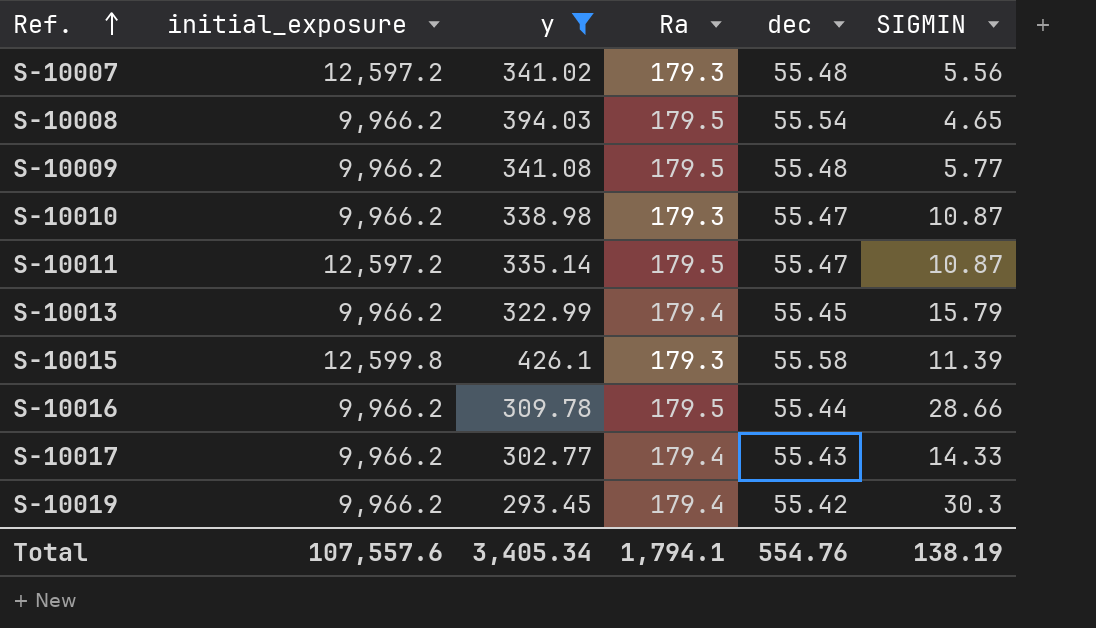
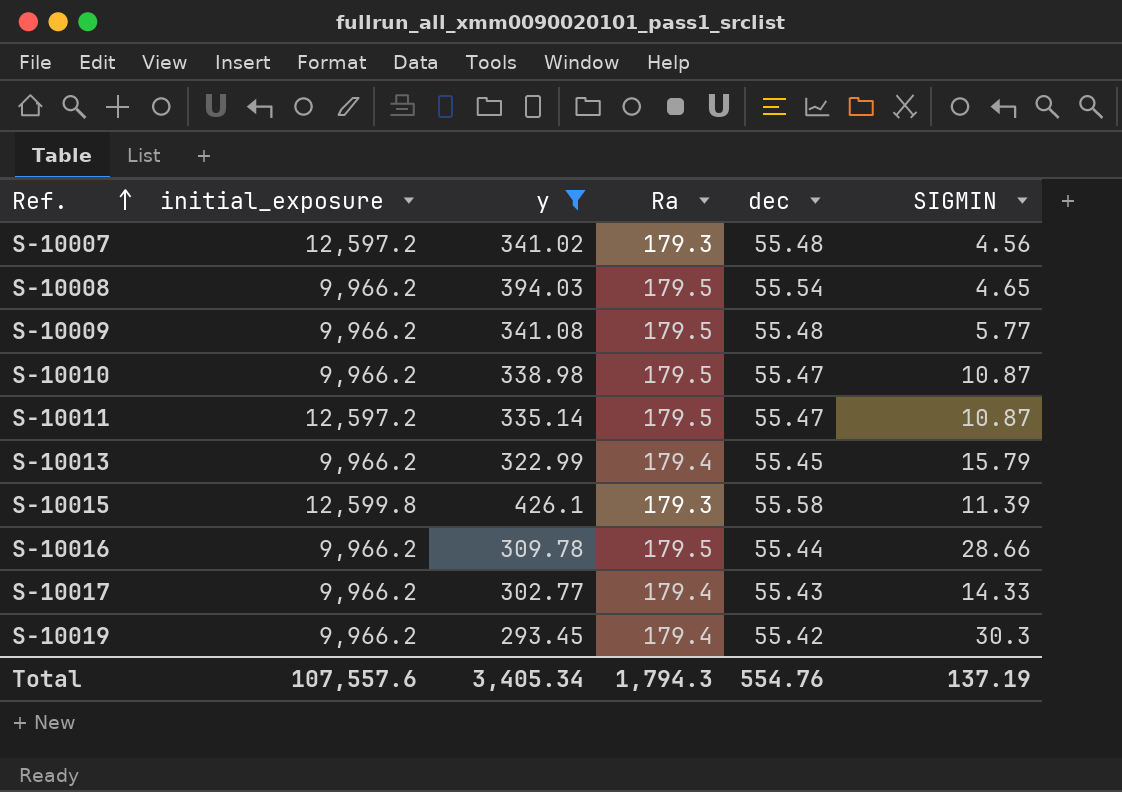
S-10007 | SIGMIN: 5.56 -> 4.56
S-10010 | Ra: 179.3 -> 179.5
Total | Ra: 1,794.1 -> 1,794.3
Total | SIGMIN: 138.19 -> 137.19

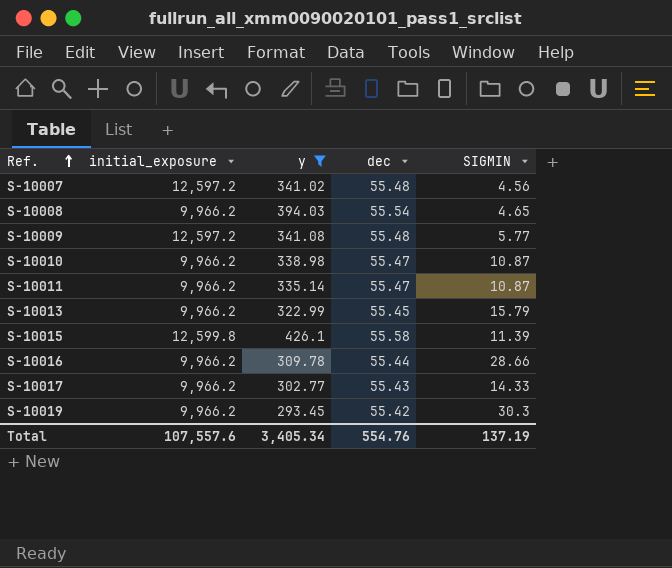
column Ra | position: 4 -> none
S-10009 | initial_exposure: 9,966.2 -> 12,597.2
S-10011 | initial_exposure: 12,597.2 -> 9,966.2

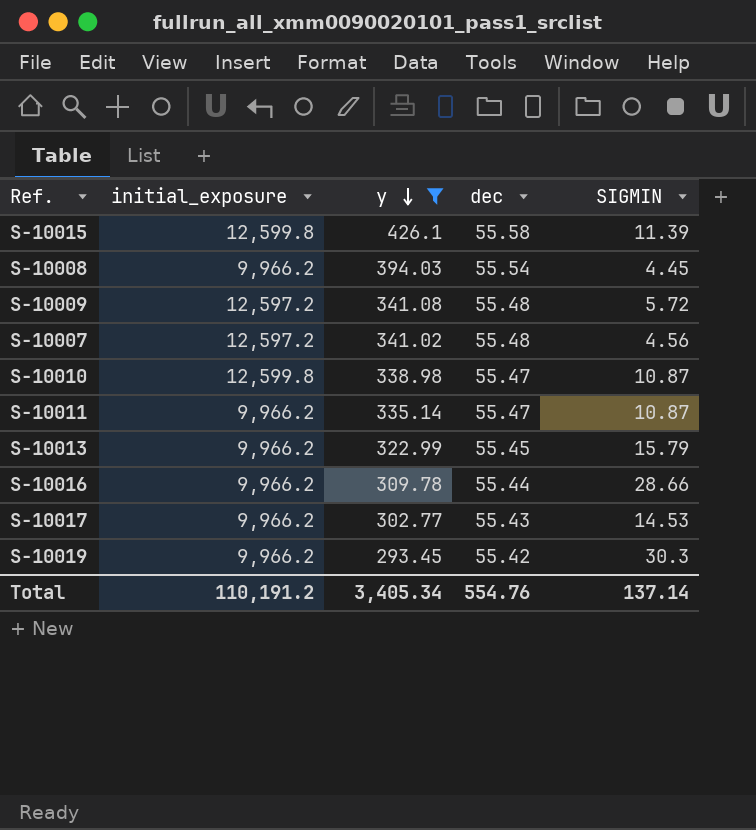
row order: Ref. ascending -> y descending
S-10008 | SIGMIN: 4.65 -> 4.45
S-10009 | SIGMIN: 5.77 -> 5.72
S-10010 | initial_exposure: 9,966.2 -> 12,599.8
S-10017 | SIGMIN: 14.33 -> 14.53
Total | initial_exposure: 107,557.6 -> 110,191.2
Total | SIGMIN: 137.19 -> 137.14

